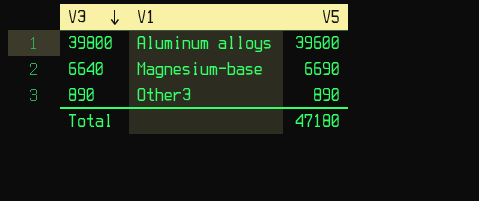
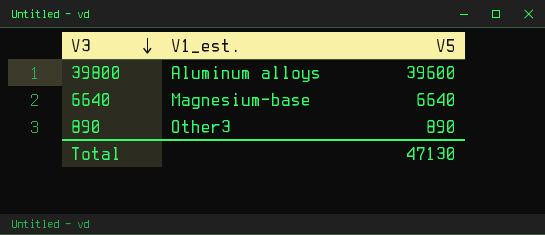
column name: V1 -> V1_est.
6640 | V5: 6690 -> 6640
Total | V5: 47180 -> 47130

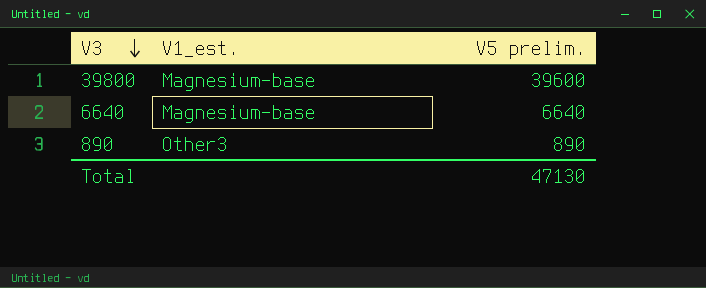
column name: V5 -> V5 prelim.
39800 | V1_est.: Aluminum alloys -> Magnesium-base

